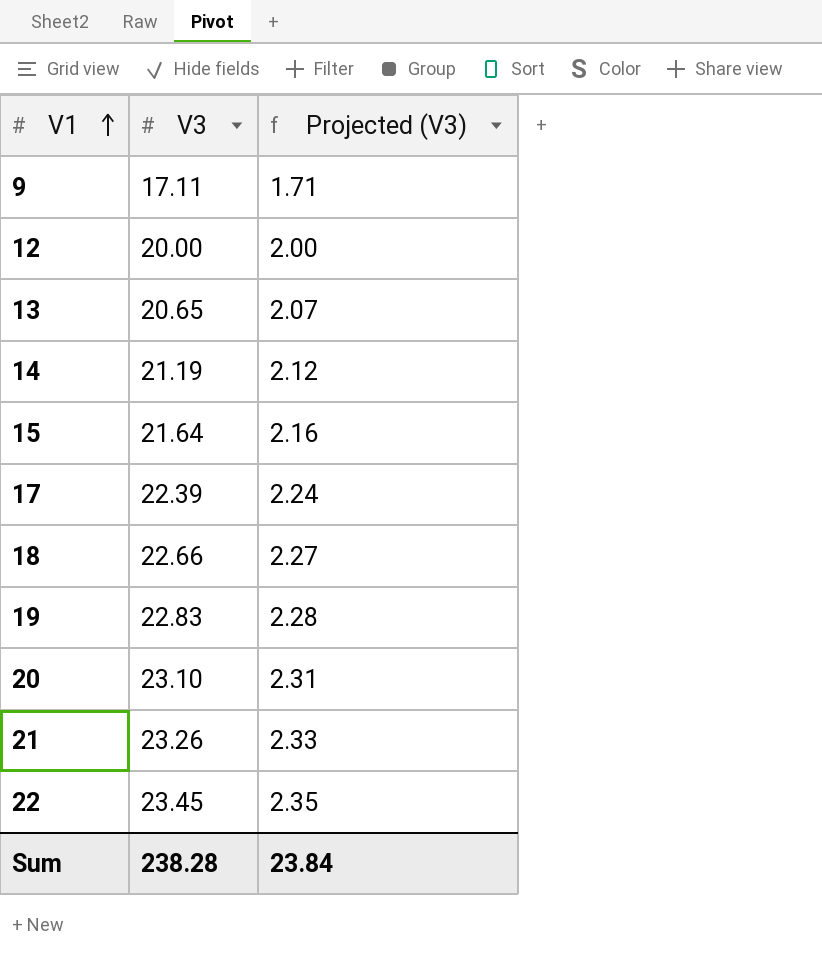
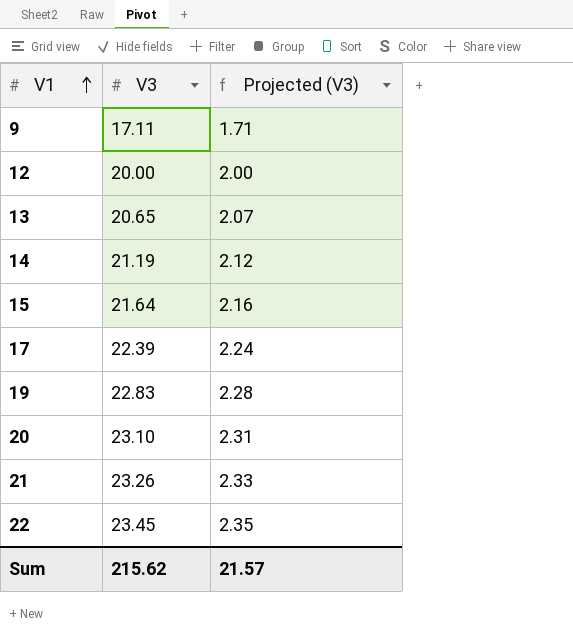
row 18: 22.66 | 2.27 -> none
Sum | V3: 238.28 -> 215.62
Sum | Projected (V3): 23.84 -> 21.57

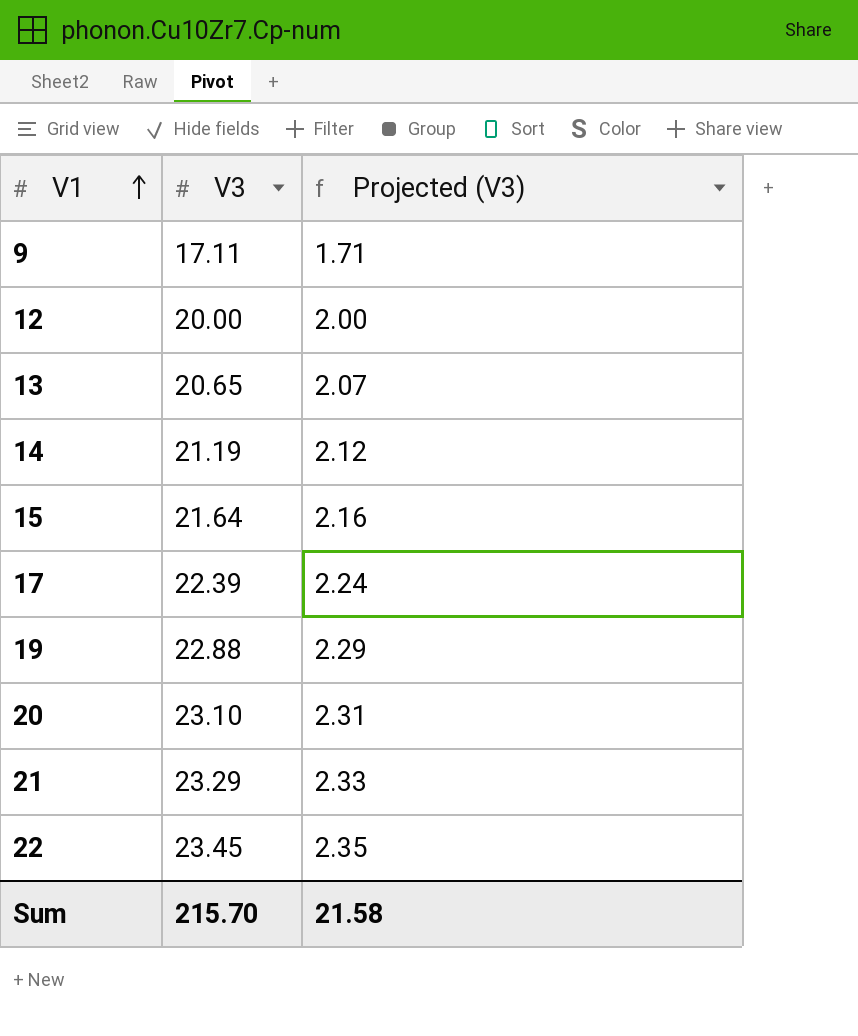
19 | V3: 22.83 -> 22.88
19 | Projected (V3): 2.28 -> 2.29
21 | V3: 23.26 -> 23.29
Sum | V3: 215.62 -> 215.70
Sum | Projected (V3): 21.57 -> 21.58

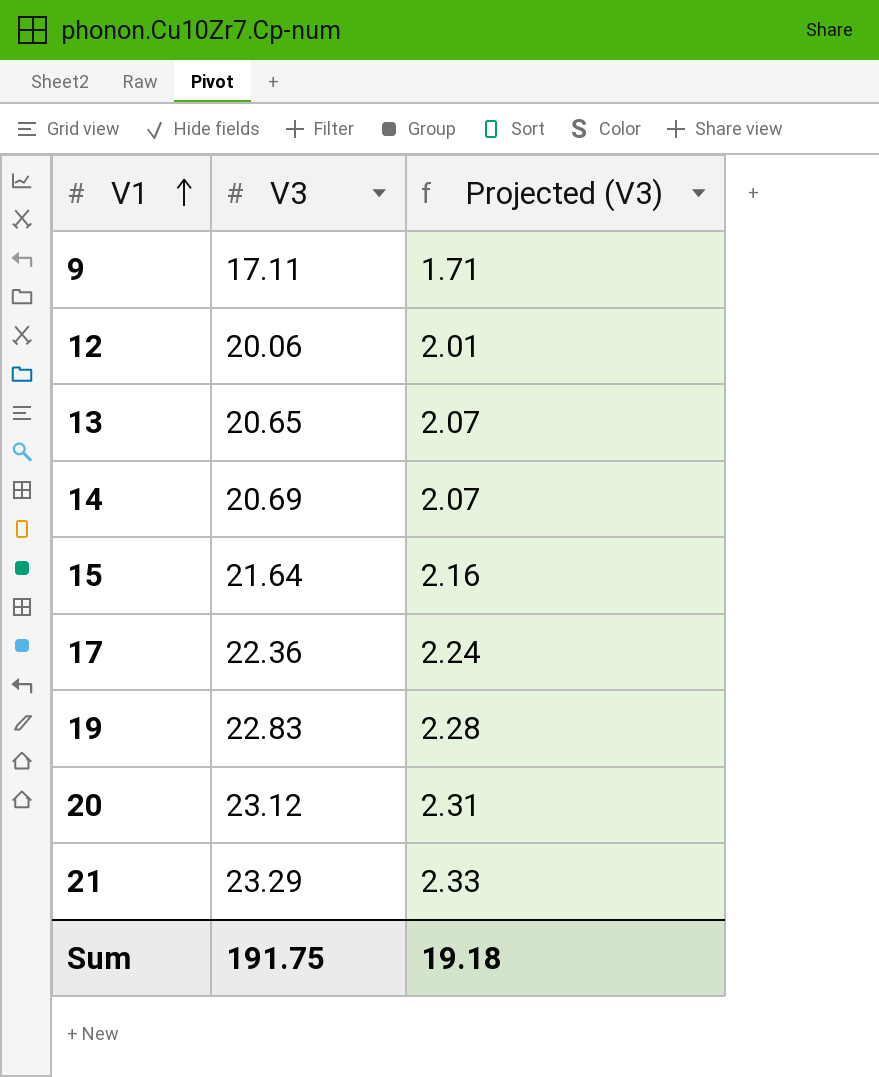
row 22: 23.45 | 2.35 -> none
12 | V3: 20.00 -> 20.06
12 | Projected (V3): 2.00 -> 2.01
14 | V3: 21.19 -> 20.69
14 | Projected (V3): 2.12 -> 2.07
17 | V3: 22.39 -> 22.36
19 | V3: 22.88 -> 22.83
19 | Projected (V3): 2.29 -> 2.28
20 | V3: 23.10 -> 23.12
Sum | V3: 215.70 -> 191.75
Sum | Projected (V3): 21.58 -> 19.18

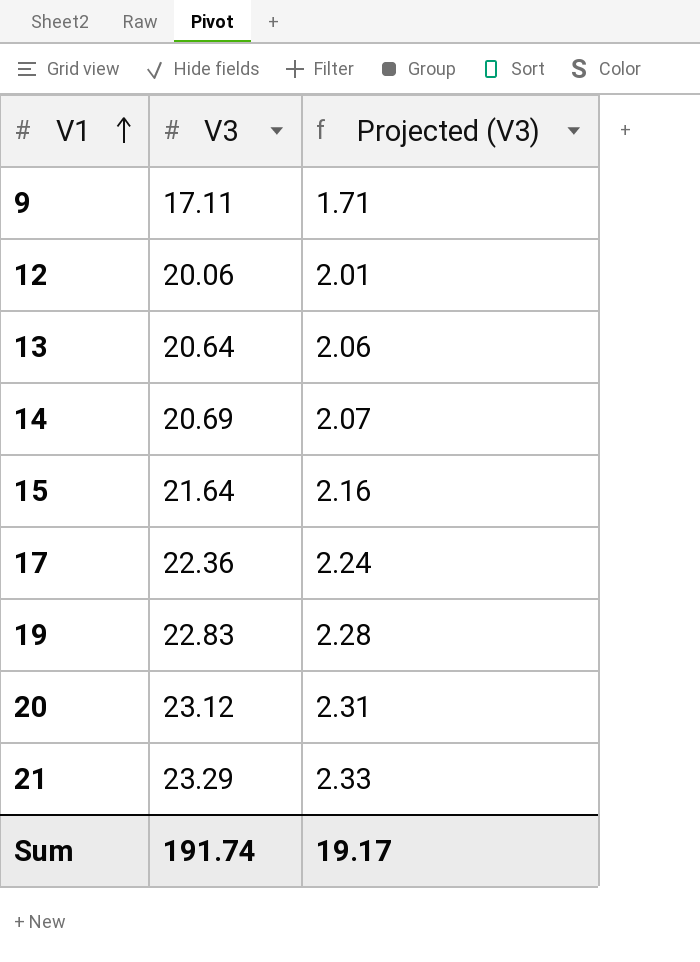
13 | V3: 20.65 -> 20.64
13 | Projected (V3): 2.07 -> 2.06
Sum | V3: 191.75 -> 191.74
Sum | Projected (V3): 19.18 -> 19.17

